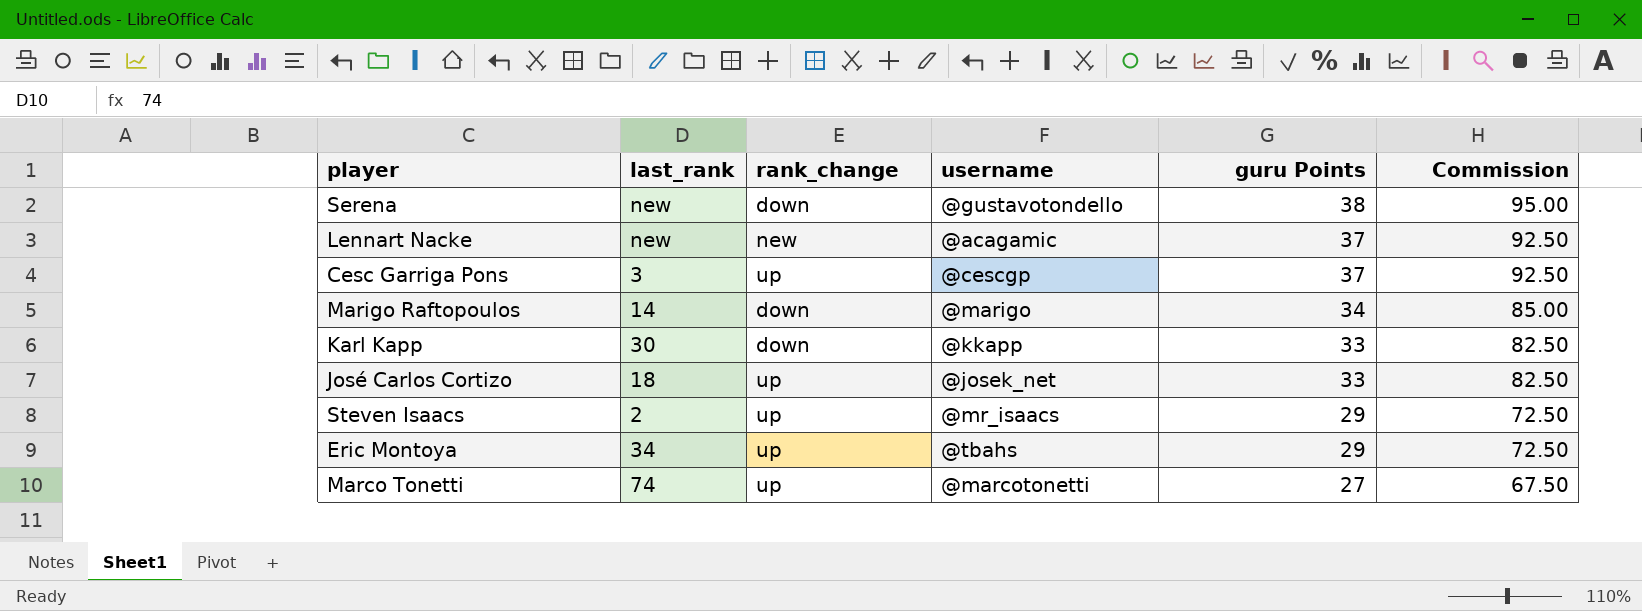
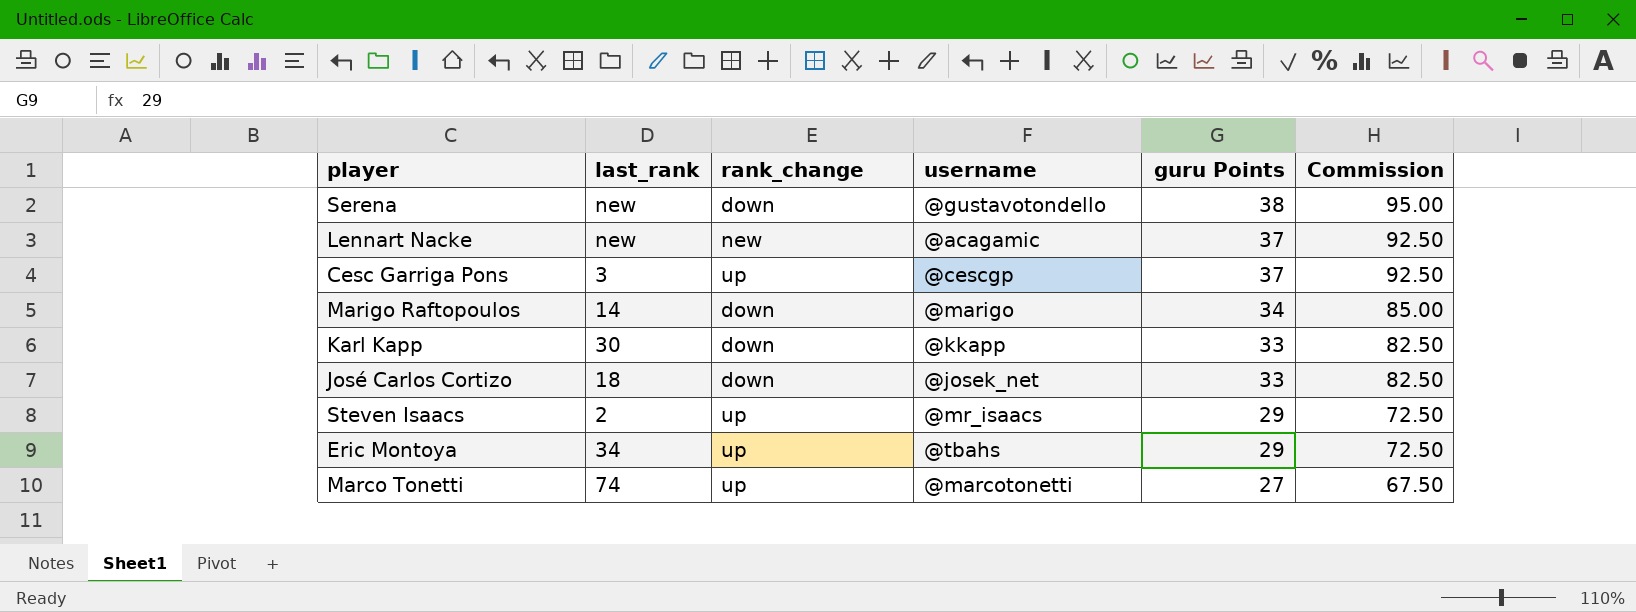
José Carlos Cortizo | rank_change: up -> down

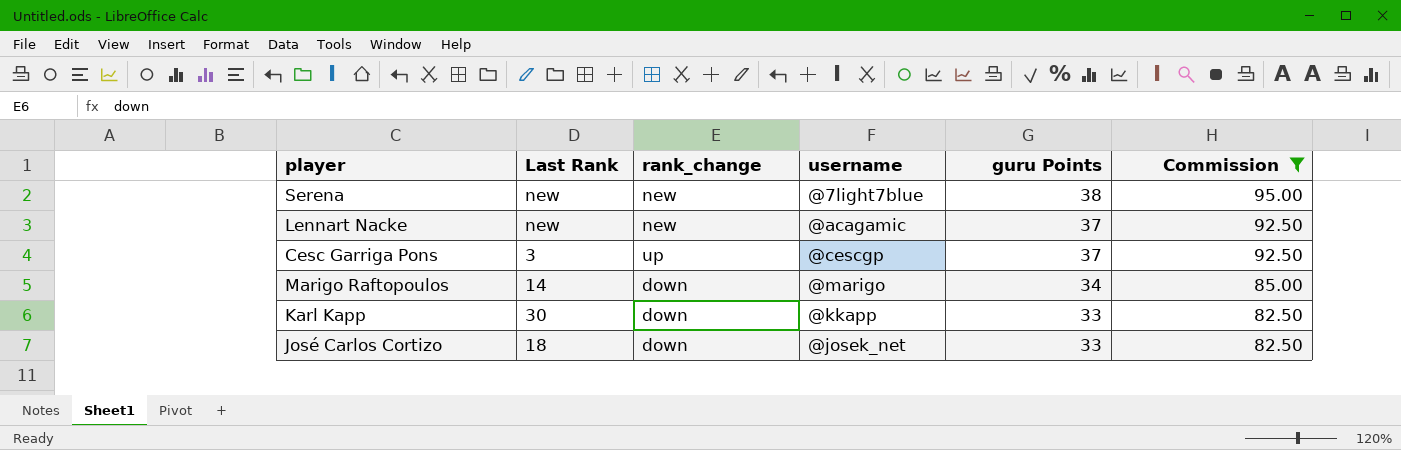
filter: none -> Commission >= 82.50
column name: last_rank -> Last Rank
Serena | rank_change: down -> new
Serena | username: @gustavotondello -> @7light7blue

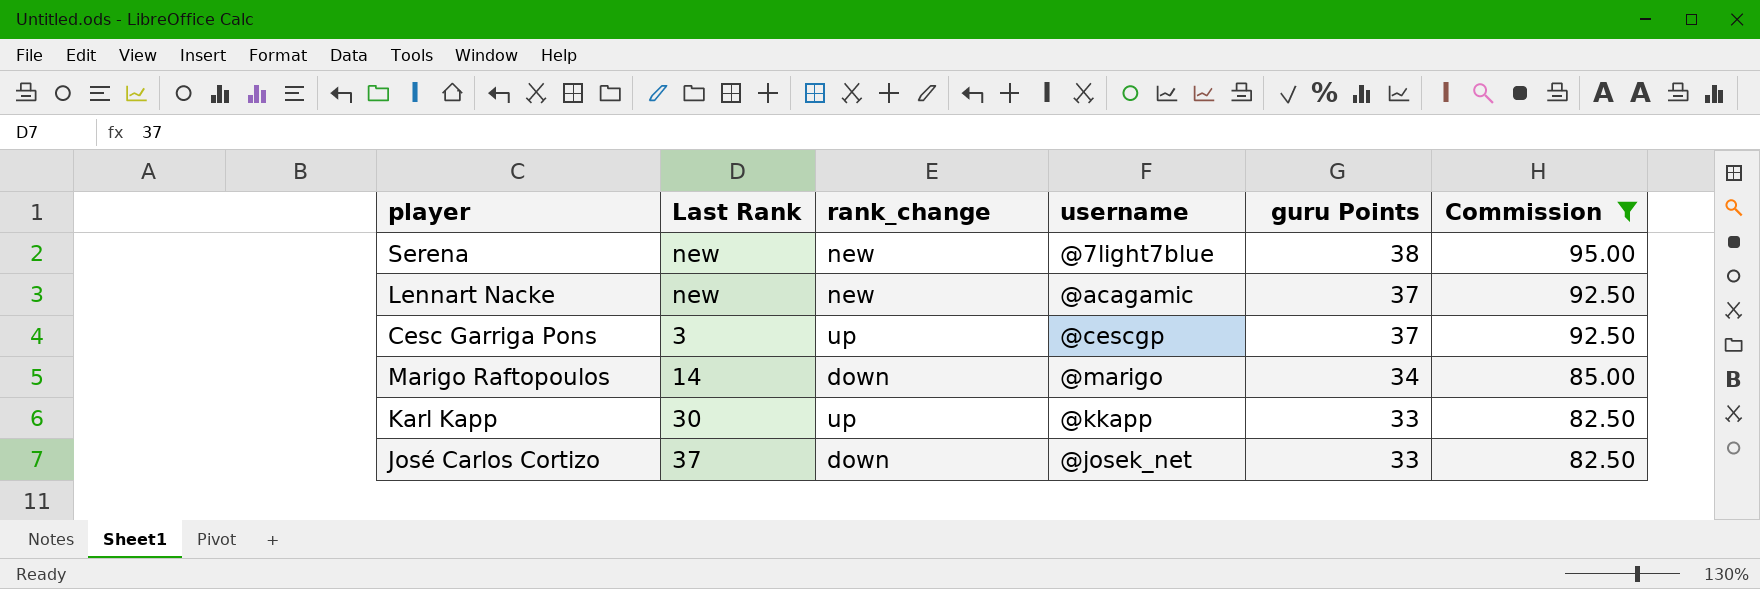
Karl Kapp | rank_change: down -> up
José Carlos Cortizo | Last Rank: 18 -> 37

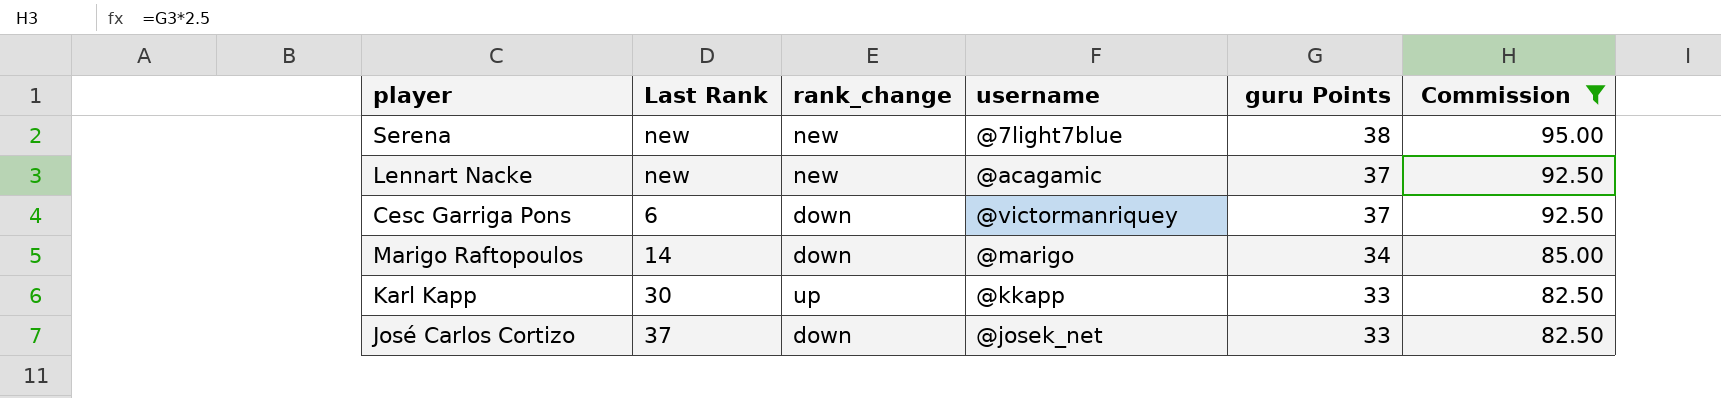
Cesc Garriga Pons | Last Rank: 3 -> 6
Cesc Garriga Pons | rank_change: up -> down
Cesc Garriga Pons | username: @cescgp -> @victormanriquey

